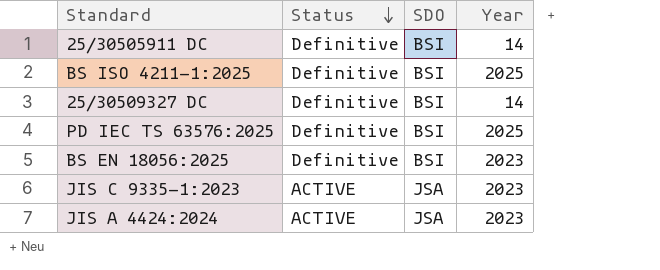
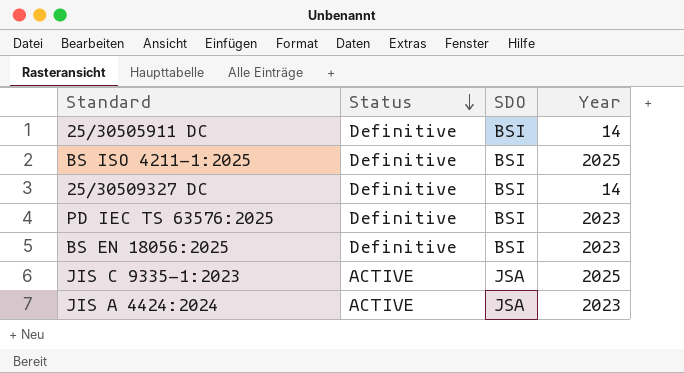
PD IEC TS 63576:2025 | Year: 2025 -> 2023
JIS C 9335-1:2023 | Year: 2023 -> 2025

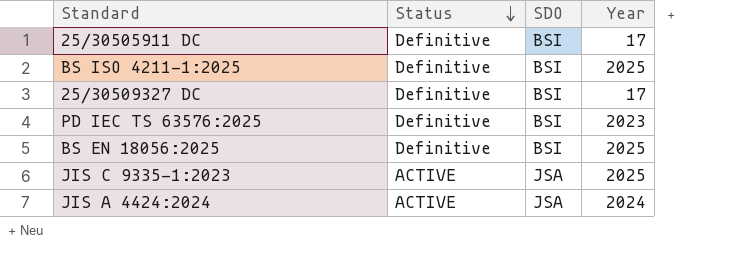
25/30505911 DC | Year: 14 -> 17
25/30509327 DC | Year: 14 -> 17
BS EN 18056:2025 | Year: 2023 -> 2025
JIS A 4424:2024 | Year: 2023 -> 2024

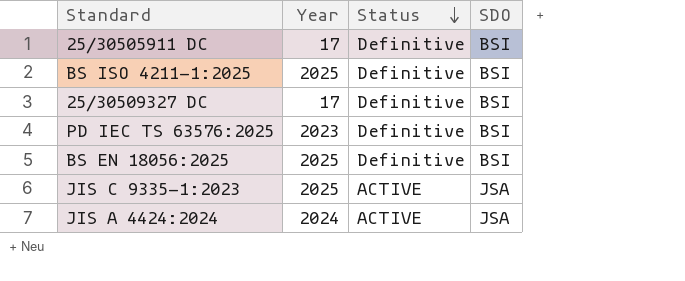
column Year | position: 4 -> 2

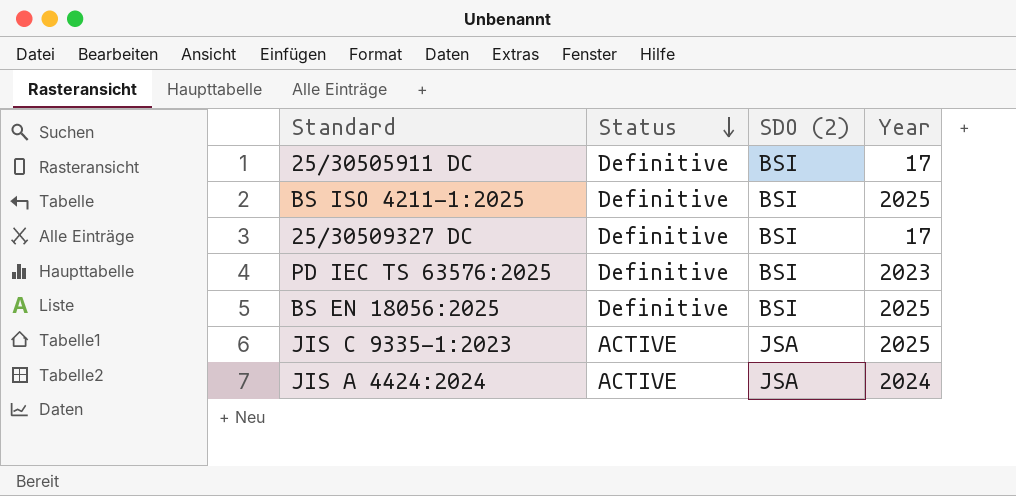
column name: SDO -> SDO (2)
column Year | position: 2 -> 4

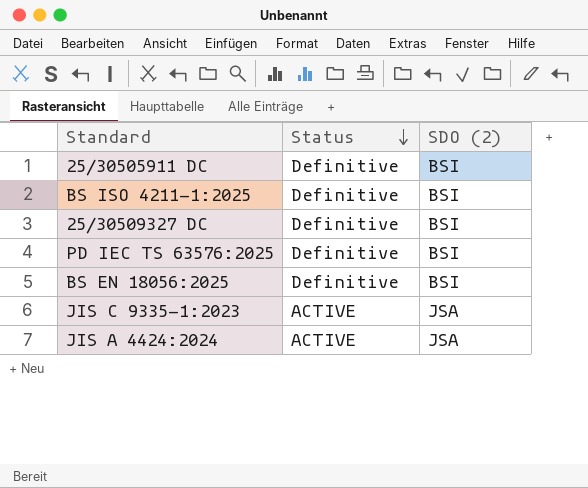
column Year | position: 4 -> none

